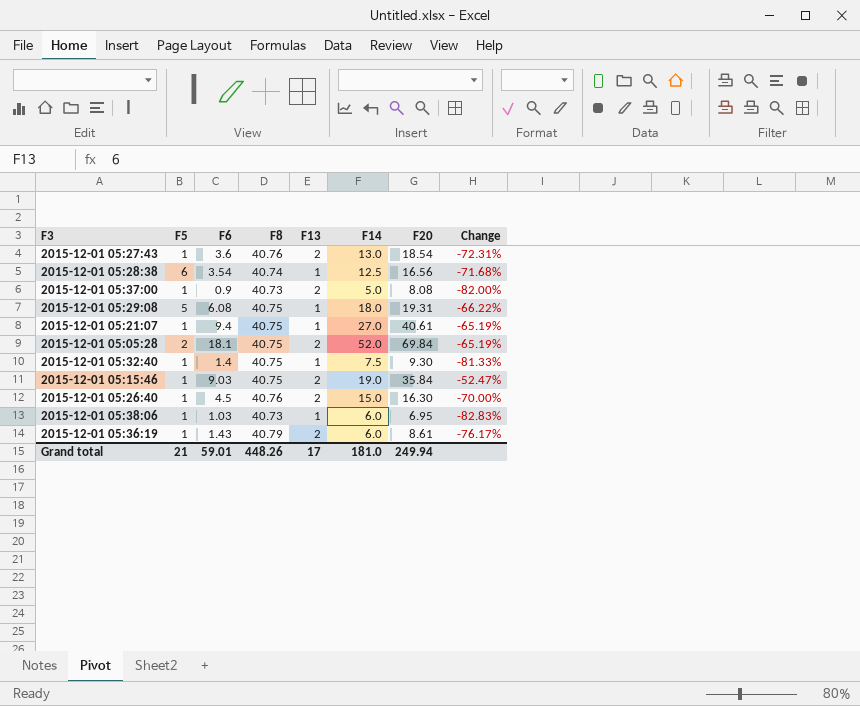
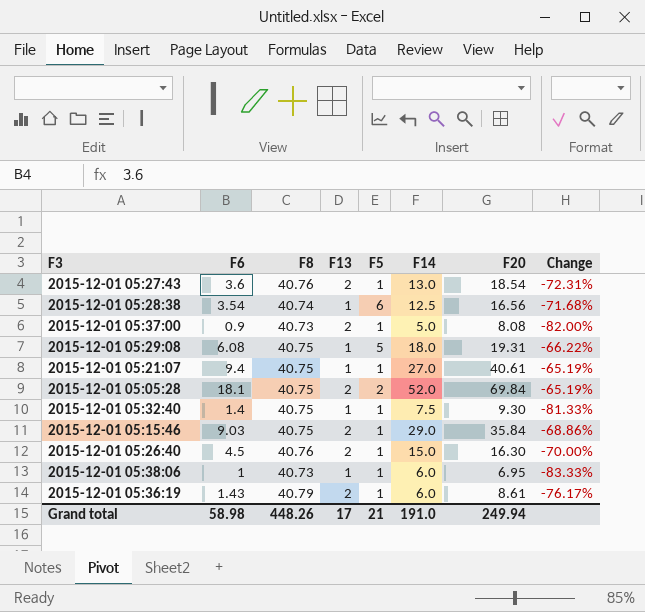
column F5 | position: 2 -> 5
2015-12-01 05:15:46 | F14: 19.0 -> 29.0
2015-12-01 05:15:46 | Change: -52.47% -> -68.86%
2015-12-01 05:38:06 | F6: 1.03 -> 1
2015-12-01 05:38:06 | Change: -82.83% -> -83.33%
Grand total | F6: 59.01 -> 58.98
Grand total | F14: 181.0 -> 191.0

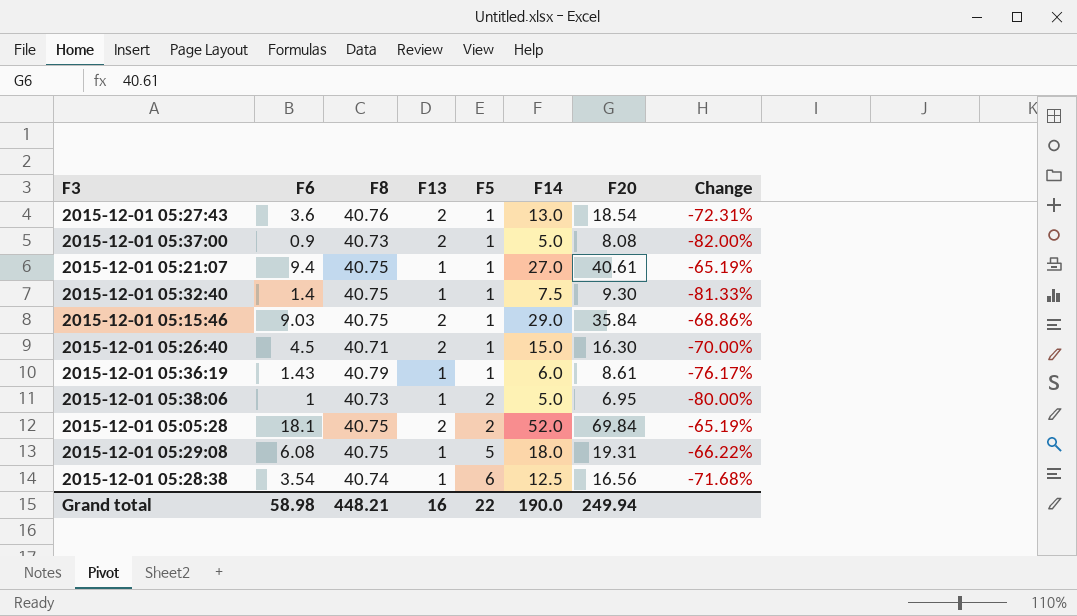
row order: none -> F5 ascending
2015-12-01 05:26:40 | F8: 40.76 -> 40.71
2015-12-01 05:36:19 | F13: 2 -> 1
2015-12-01 05:38:06 | F5: 1 -> 2
2015-12-01 05:38:06 | F14: 6.0 -> 5.0
2015-12-01 05:38:06 | Change: -83.33% -> -80.00%
Grand total | F8: 448.26 -> 448.21
Grand total | F13: 17 -> 16
Grand total | F5: 21 -> 22
Grand total | F14: 191.0 -> 190.0

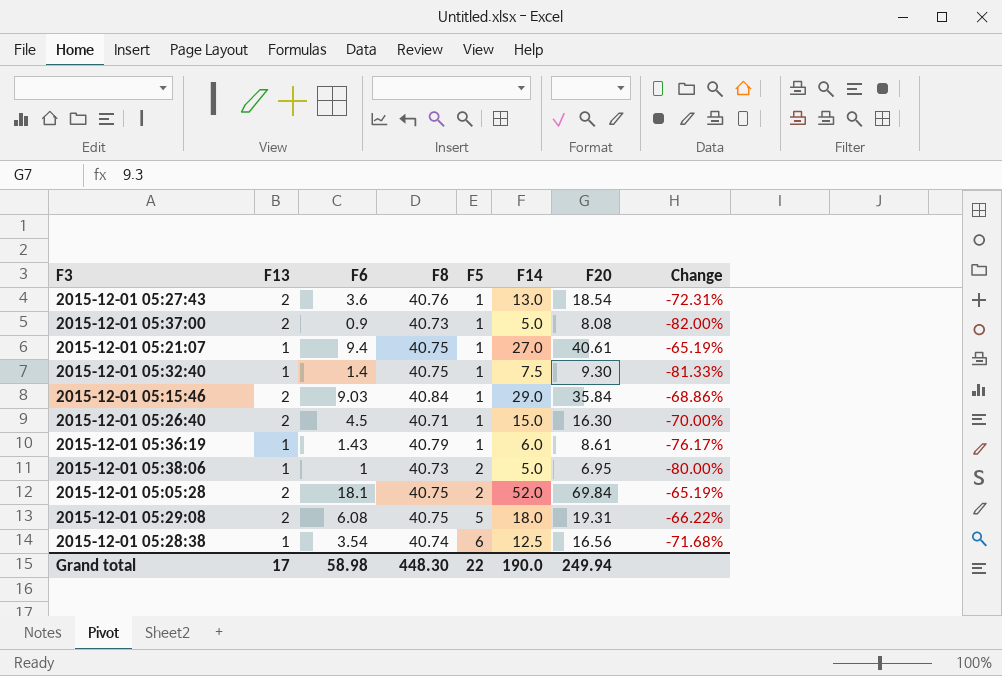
column F13 | position: 4 -> 2
2015-12-01 05:15:46 | F8: 40.75 -> 40.84
2015-12-01 05:29:08 | F13: 1 -> 2
Grand total | F13: 16 -> 17
Grand total | F8: 448.21 -> 448.30

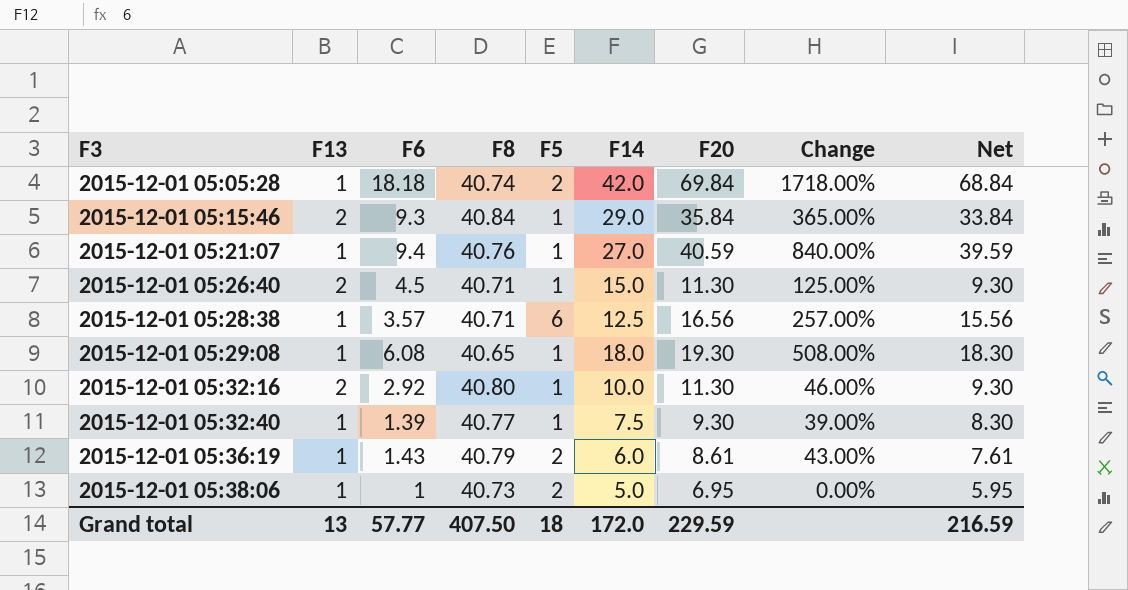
row order: F5 ascending -> F3 ascending
column Change | formula: ([F6] - [F14]) / [F14] -> ([F6] - [F13]) / [F13]
column Net | formula: none -> [F20] - [F13]
row 2015-12-01 05:27:43: 2 | 3.6 | 40.76 | 1 | 13.0 | 18.54 | -72.31% -> none
row 2015-12-01 05:37:00: 2 | 0.9 | 40.73 | 1 | 5.0 | 8.08 | -82.00% -> none
2015-12-01 05:05:28 | F13: 2 -> 1
2015-12-01 05:05:28 | F6: 18.1 -> 18.18
2015-12-01 05:05:28 | F8: 40.75 -> 40.74
2015-12-01 05:05:28 | F14: 52.0 -> 42.0
2015-12-01 05:15:46 | F6: 9.03 -> 9.3
2015-12-01 05:21:07 | F8: 40.75 -> 40.76
2015-12-01 05:21:07 | F20: 40.61 -> 40.59
2015-12-01 05:26:40 | F20: 16.30 -> 11.30
2015-12-01 05:28:38 | F6: 3.54 -> 3.57
2015-12-01 05:28:38 | F8: 40.74 -> 40.71
2015-12-01 05:29:08 | F13: 2 -> 1
2015-12-01 05:29:08 | F8: 40.75 -> 40.65
2015-12-01 05:29:08 | F5: 5 -> 1
2015-12-01 05:29:08 | F20: 19.31 -> 19.30
row 2015-12-01 05:32:16: none -> 2 | 2.92 | 40.80 | 1 | 10.0 | 11.30 | 46.00% | 9.30
2015-12-01 05:32:40 | F6: 1.4 -> 1.39
2015-12-01 05:32:40 | F8: 40.75 -> 40.77
2015-12-01 05:36:19 | F5: 1 -> 2
Grand total | F13: 17 -> 13
Grand total | F6: 58.98 -> 57.77
Grand total | F8: 448.30 -> 407.50
Grand total | F5: 22 -> 18
Grand total | F14: 190.0 -> 172.0
Grand total | F20: 249.94 -> 229.59

